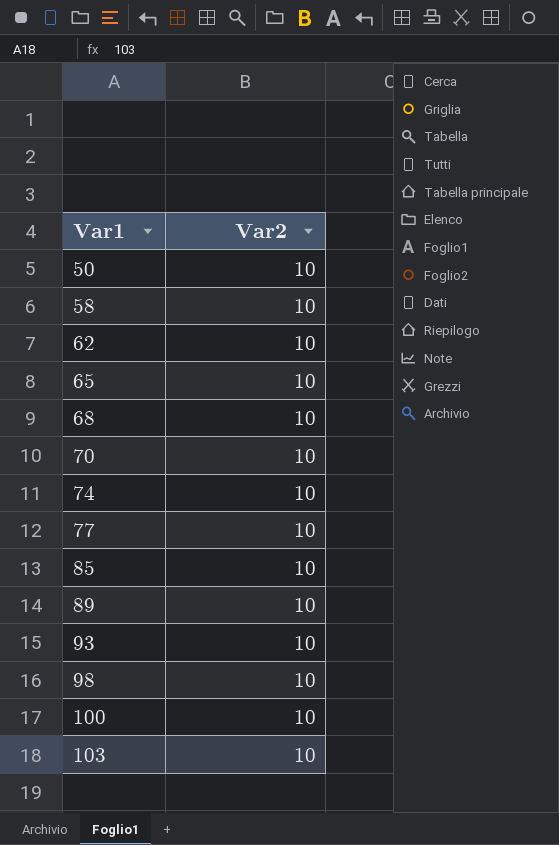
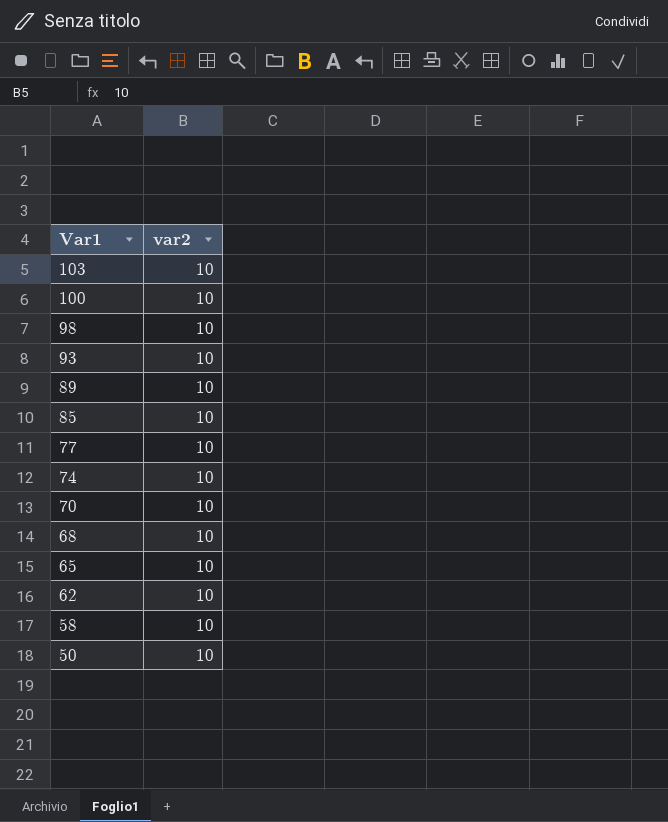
row order: Var1 ascending -> Var1 descending
column name: Var2 -> var2

